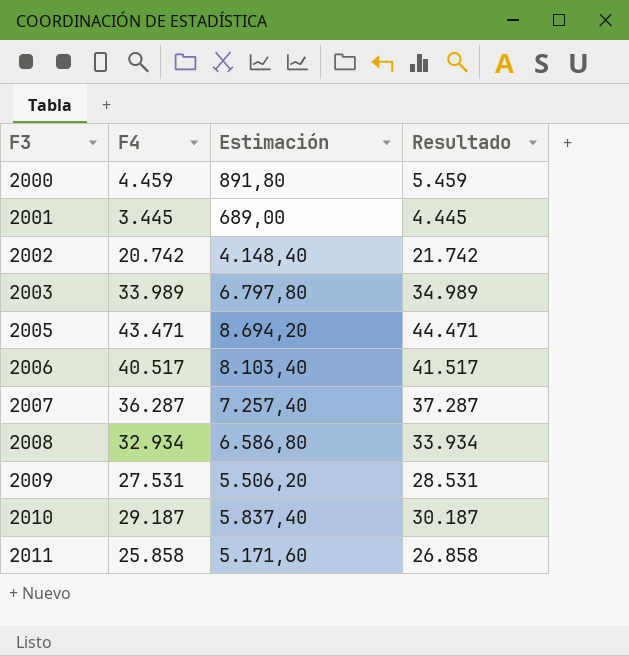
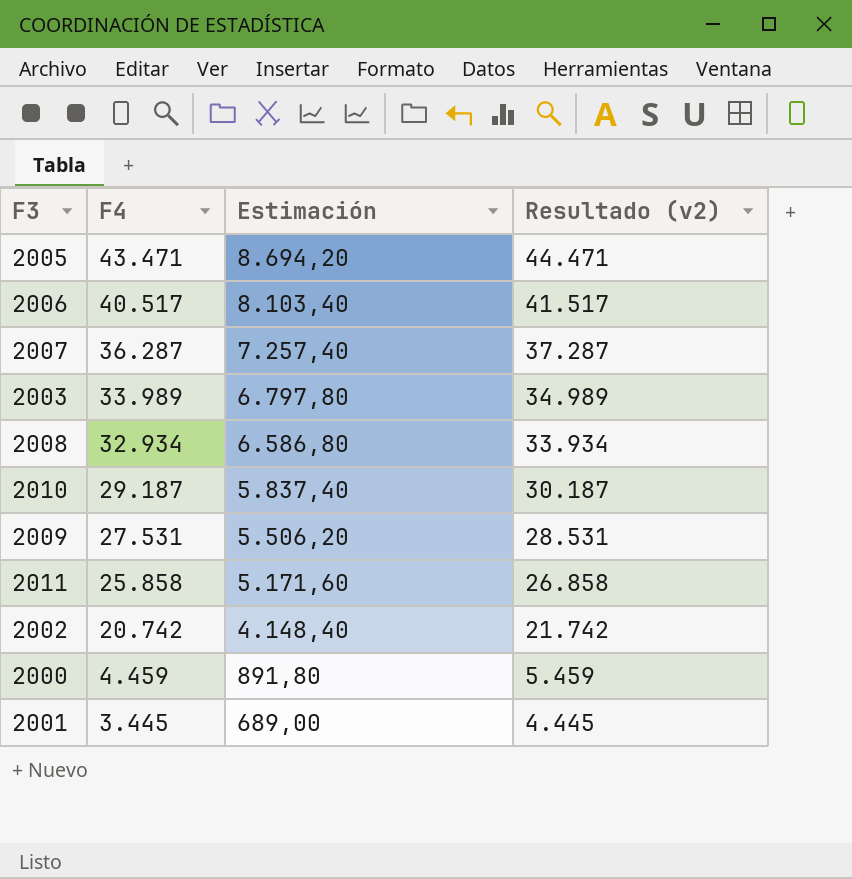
row order: F3 ascending -> F4 descending
column name: Resultado -> Resultado (v2)

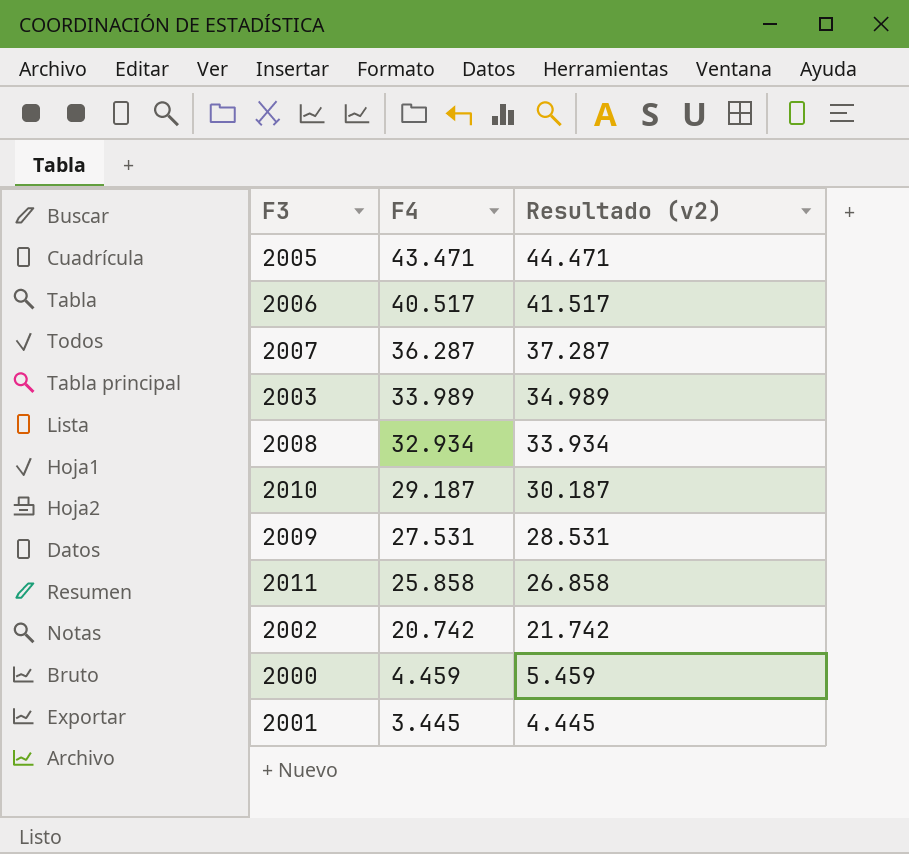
column Estimación | formula: [F4] * 0,2 -> none

